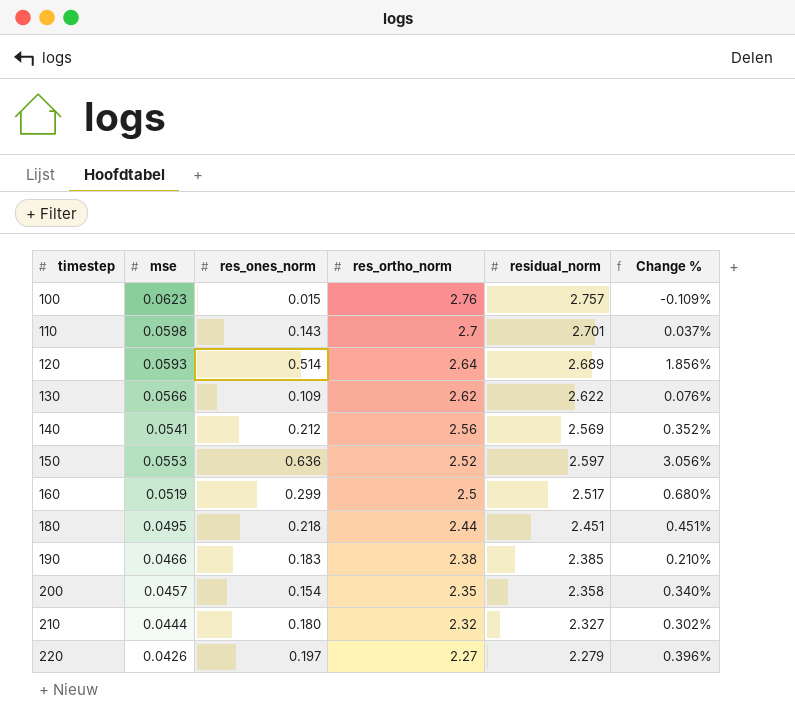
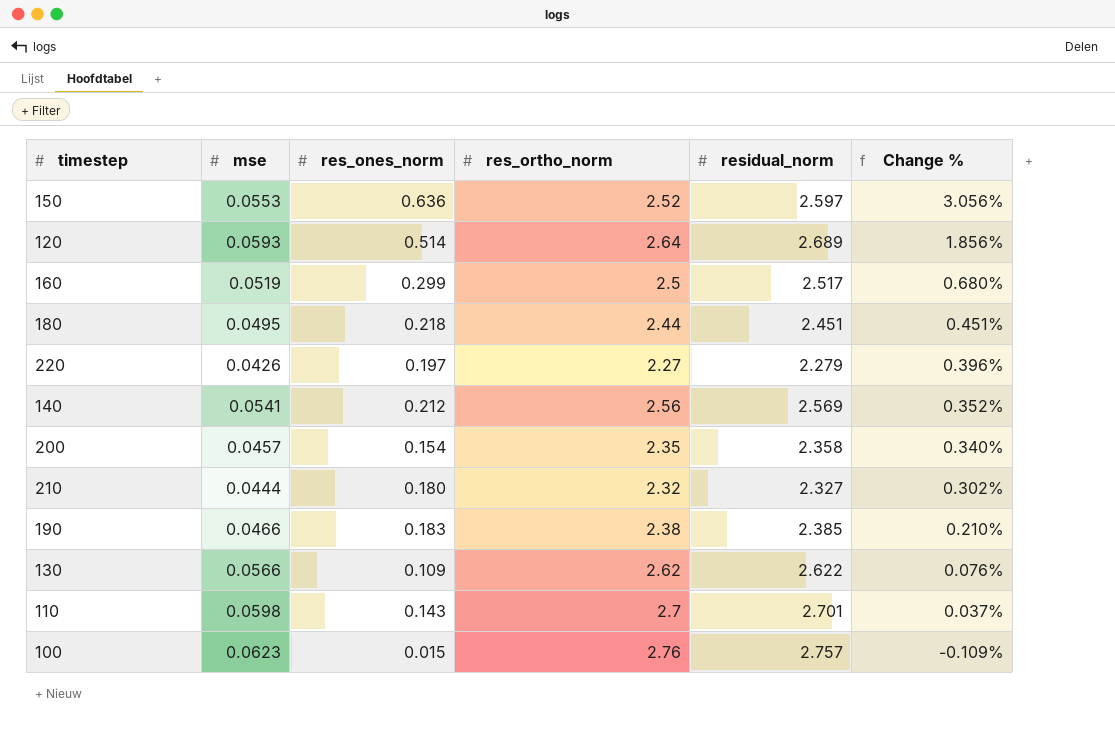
row order: timestep ascending -> Change % descending

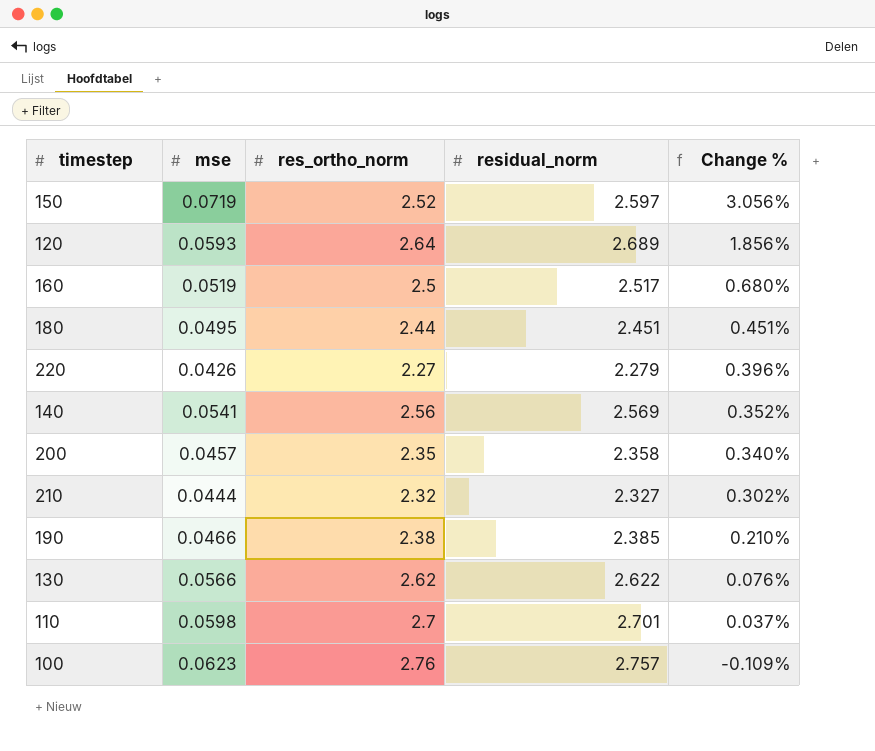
column res_ones_norm | position: 3 -> none
150 | mse: 0.0553 -> 0.0719

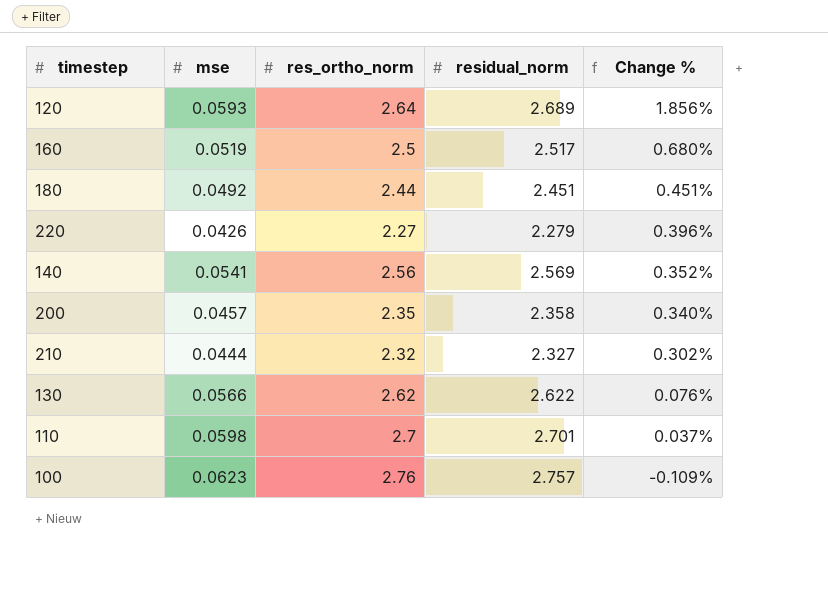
row 150: 0.0719 | 2.52 | 2.597 | 3.056% -> none
row 190: 0.0466 | 2.38 | 2.385 | 0.210% -> none
180 | mse: 0.0495 -> 0.0492

